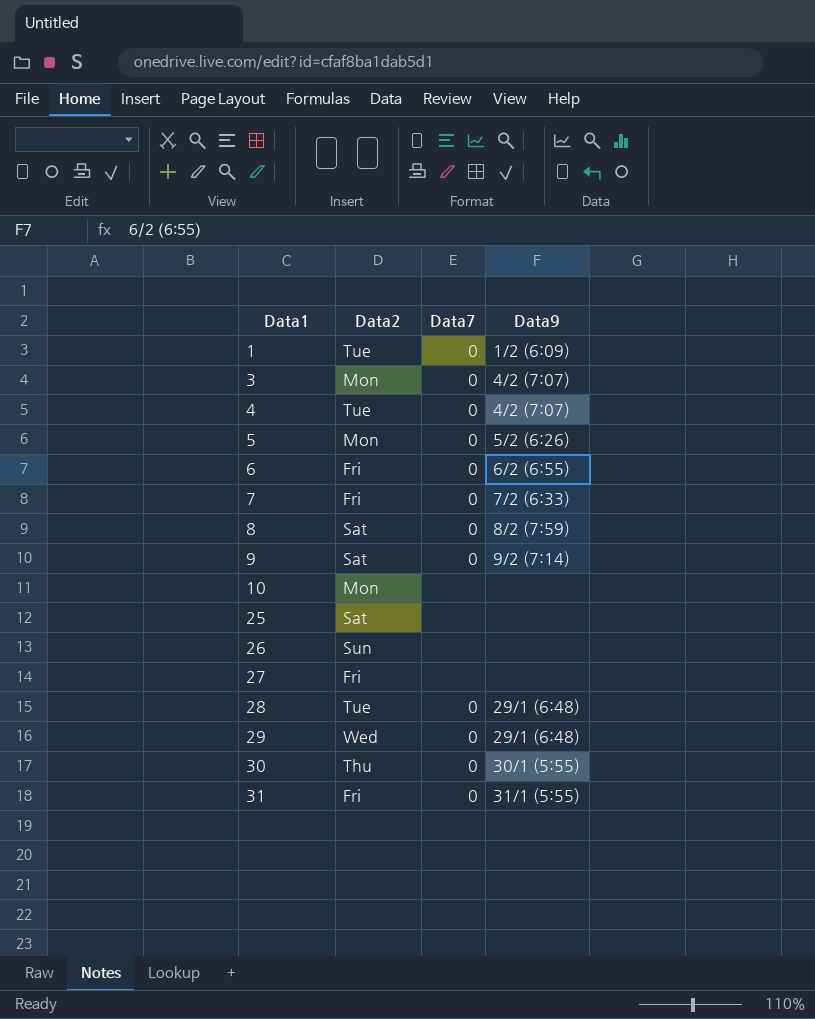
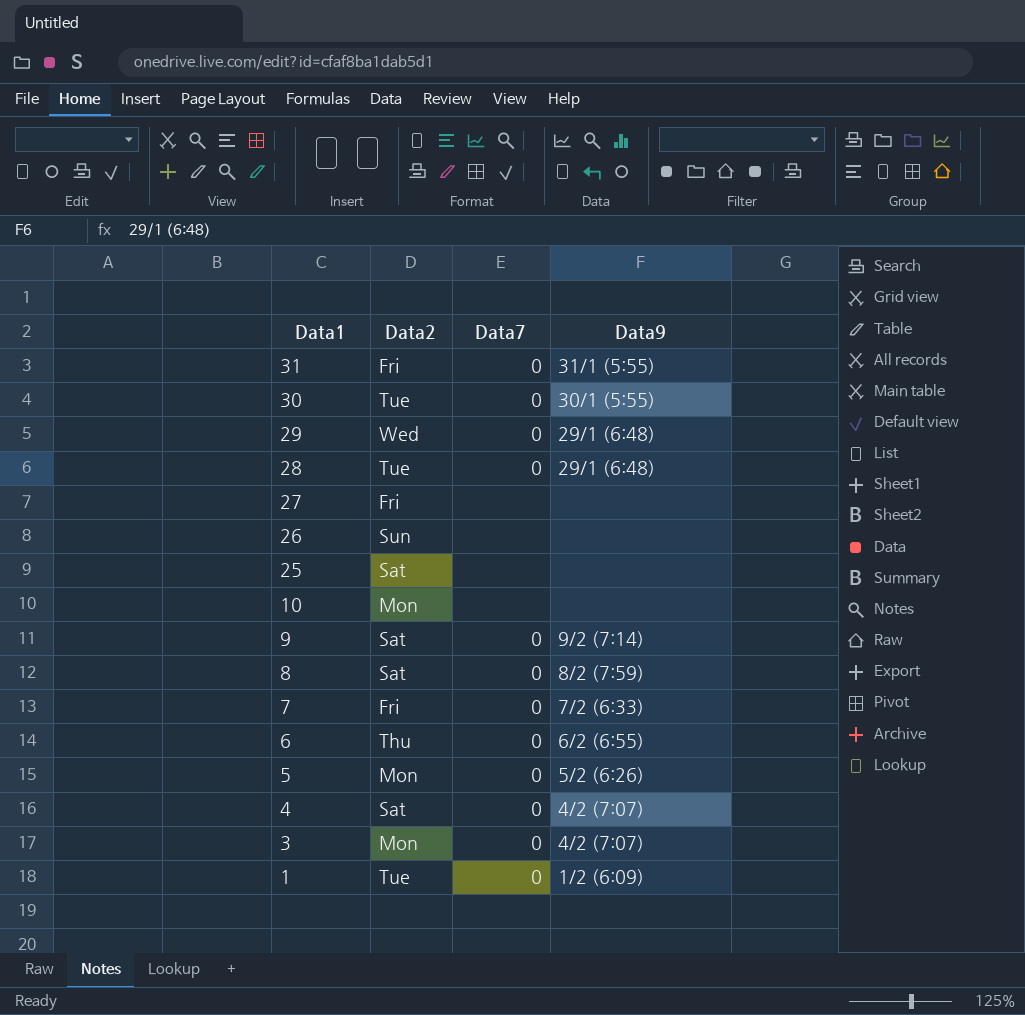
row order: Data1 ascending -> Data1 descending
30 | Data2: Thu -> Tue
6 | Data2: Fri -> Thu
4 | Data2: Tue -> Sat

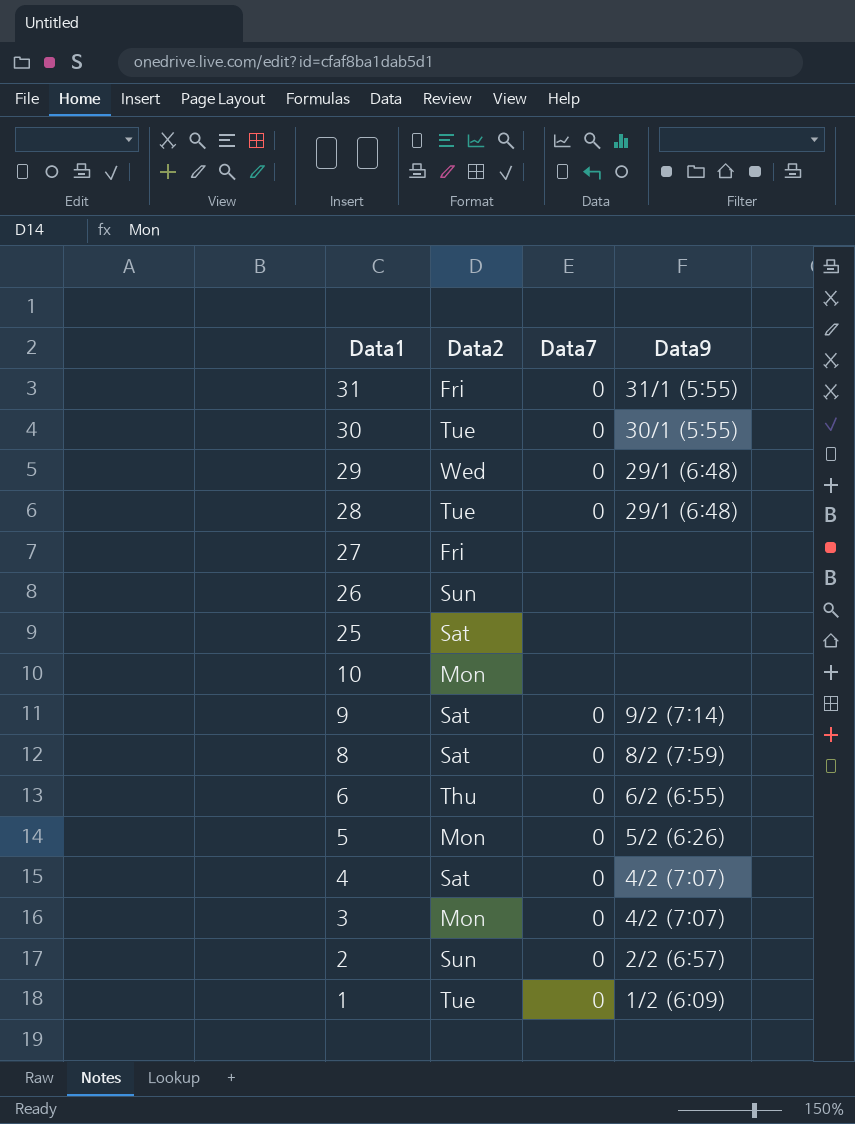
row 7: Fri | 0 | 7/2 (6:33) -> none
row 2: none -> Sun | 0 | 2/2 (6:57)

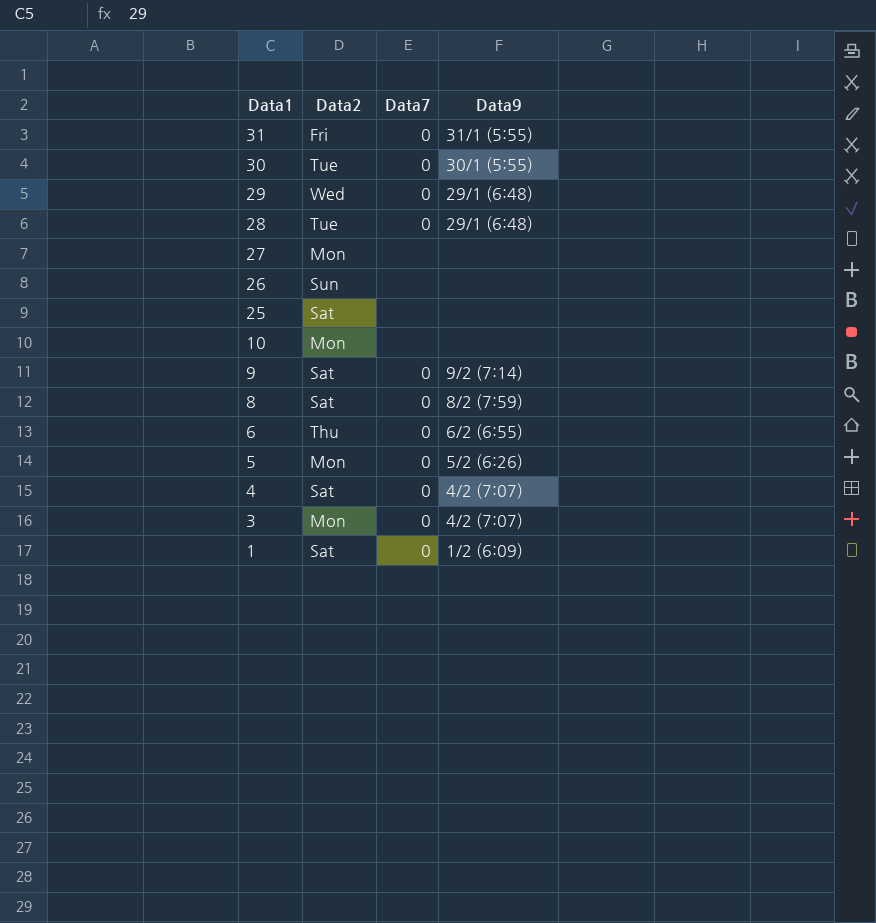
row 2: Sun | 0 | 2/2 (6:57) -> none
27 | Data2: Fri -> Mon
1 | Data2: Tue -> Sat

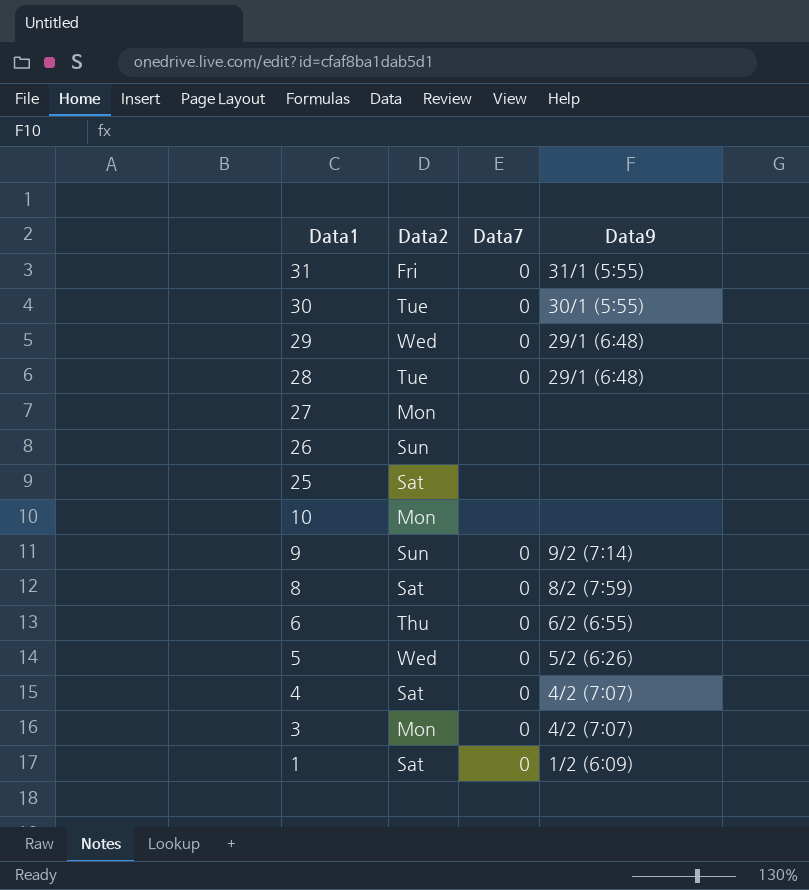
9 | Data2: Sat -> Sun
5 | Data2: Mon -> Wed

